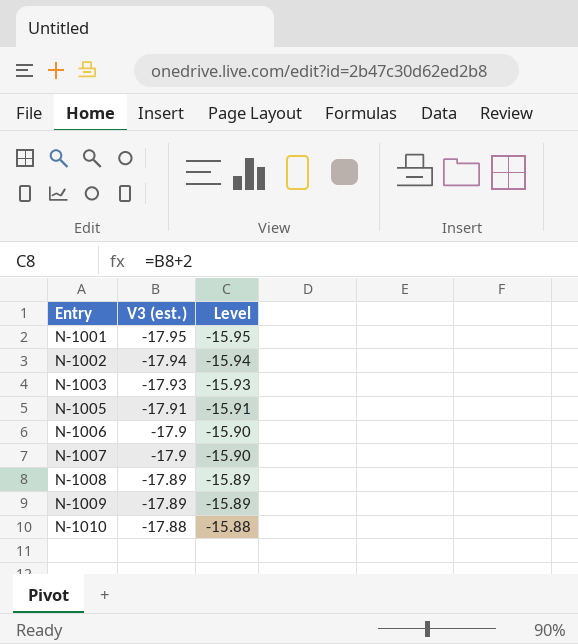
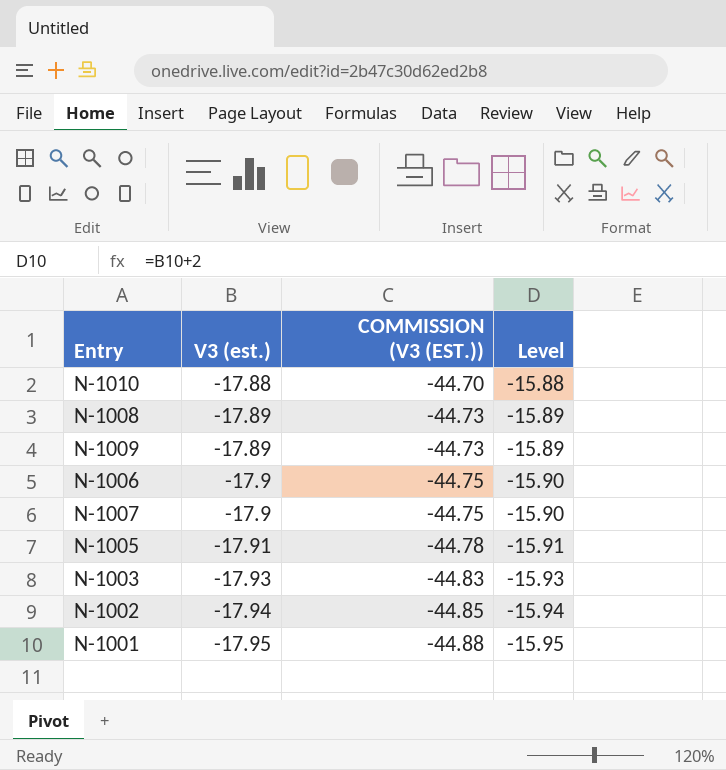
row order: Entry ascending -> V3 (est.) descending
column COMMISSION (V3 (EST.)) | formula: none -> [V3 (est.)] * 2.5

